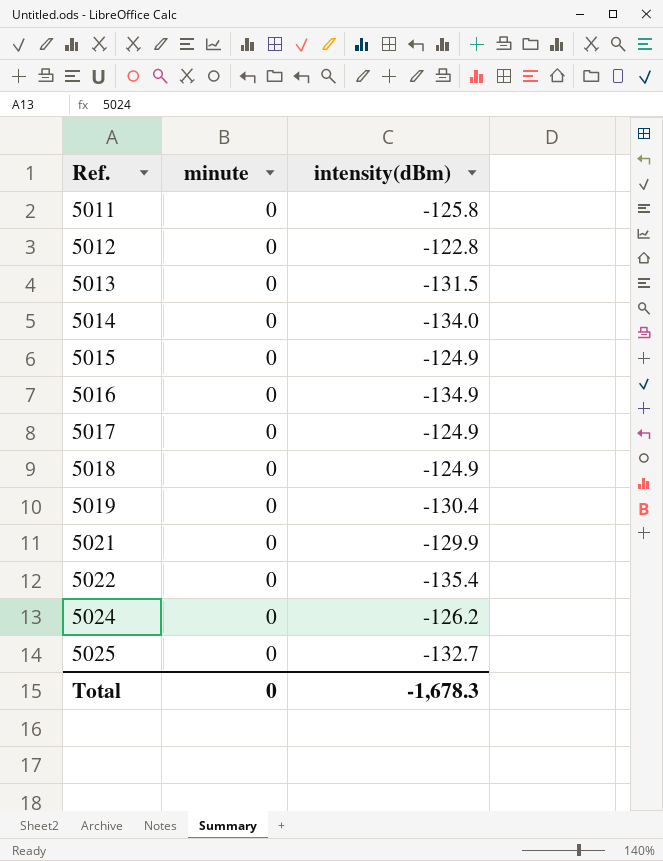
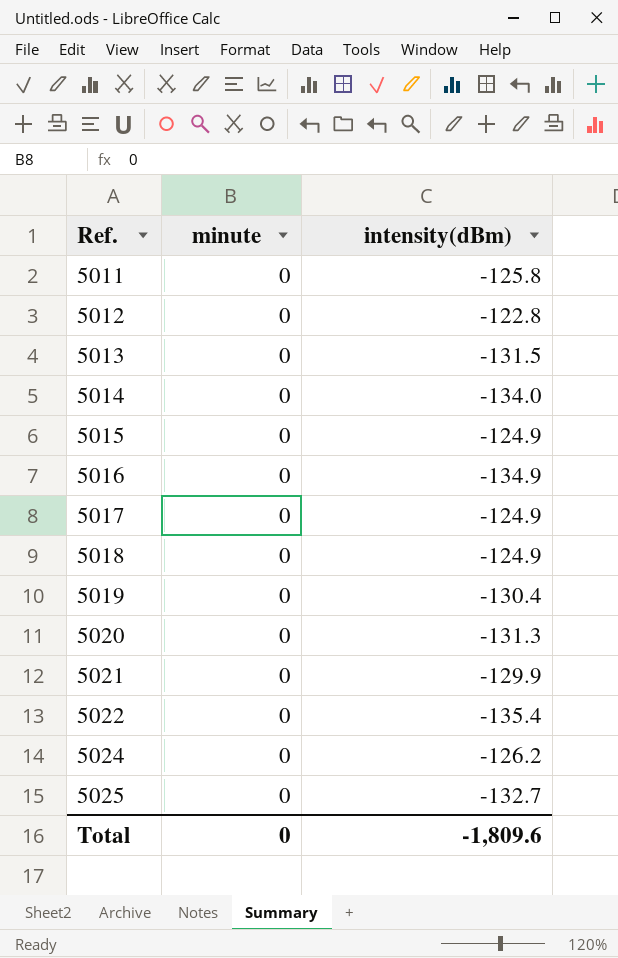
row 5020: none -> 0 | -131.3
Total | intensity(dBm): -1,678.3 -> -1,809.6

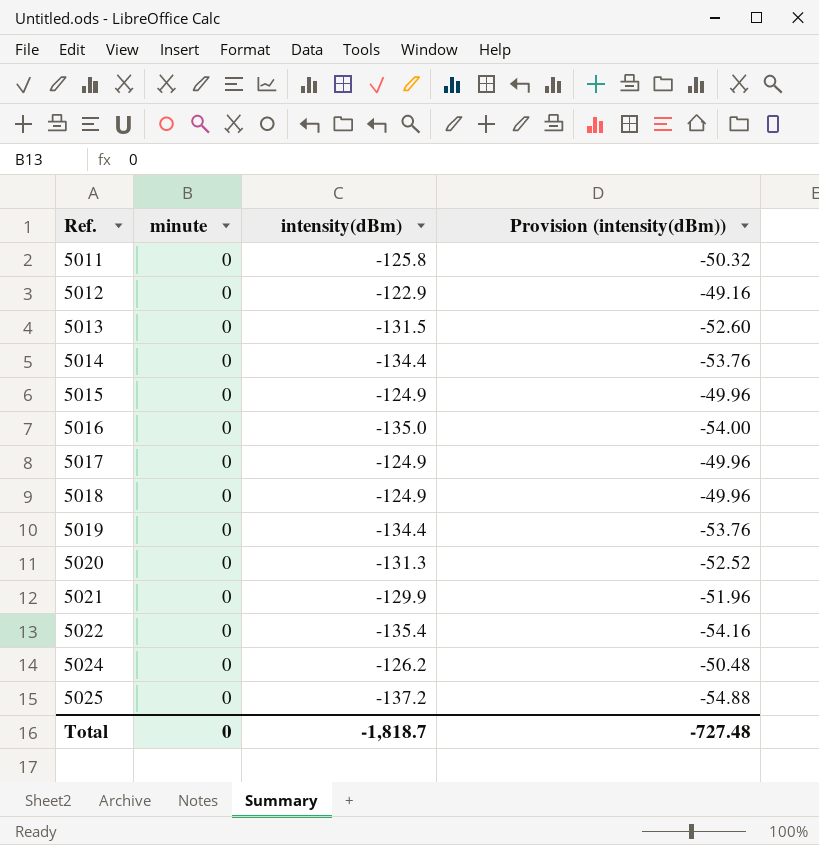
column Provision (intensity(dBm)) | formula: none -> [intensity(dBm)] * 0.4
5012 | intensity(dBm): -122.8 -> -122.9
5014 | intensity(dBm): -134.0 -> -134.4
5016 | intensity(dBm): -134.9 -> -135.0
5019 | intensity(dBm): -130.4 -> -134.4
5025 | intensity(dBm): -132.7 -> -137.2
Total | intensity(dBm): -1,809.6 -> -1,818.7

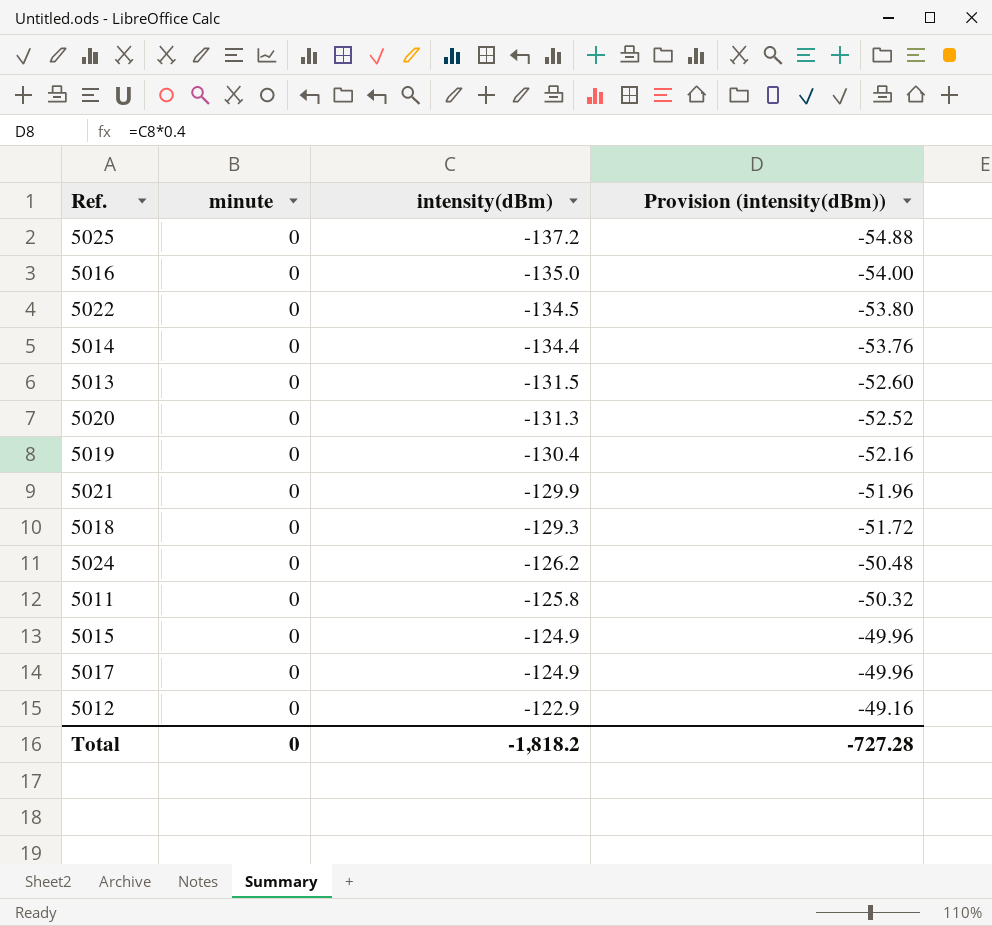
row order: Ref. ascending -> intensity(dBm) ascending
5022 | intensity(dBm): -135.4 -> -134.5
5022 | Provision (intensity(dBm)): -54.16 -> -53.80
5019 | intensity(dBm): -134.4 -> -130.4
5019 | Provision (intensity(dBm)): -53.76 -> -52.16
5018 | intensity(dBm): -124.9 -> -129.3
5018 | Provision (intensity(dBm)): -49.96 -> -51.72
Total | intensity(dBm): -1,818.7 -> -1,818.2
Total | Provision (intensity(dBm)): -727.48 -> -727.28

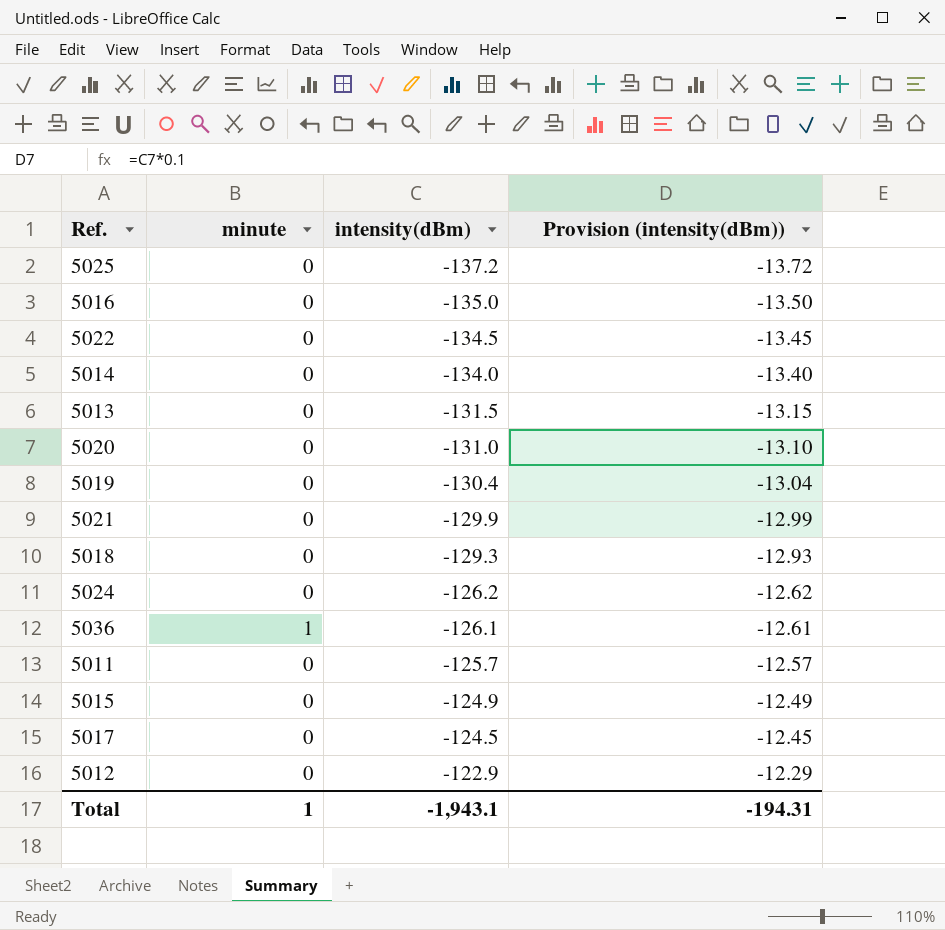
column Provision (intensity(dBm)) | formula: [intensity(dBm)] * 0.4 -> [intensity(dBm)] * 0.1
5014 | intensity(dBm): -134.4 -> -134.0
5020 | intensity(dBm): -131.3 -> -131.0
row 5036: none -> 1 | -126.1 | -12.61
5011 | intensity(dBm): -125.8 -> -125.7
5017 | intensity(dBm): -124.9 -> -124.5
Total | minute: 0 -> 1
Total | intensity(dBm): -1,818.2 -> -1,943.1
Total | Provision (intensity(dBm)): -727.28 -> -194.31

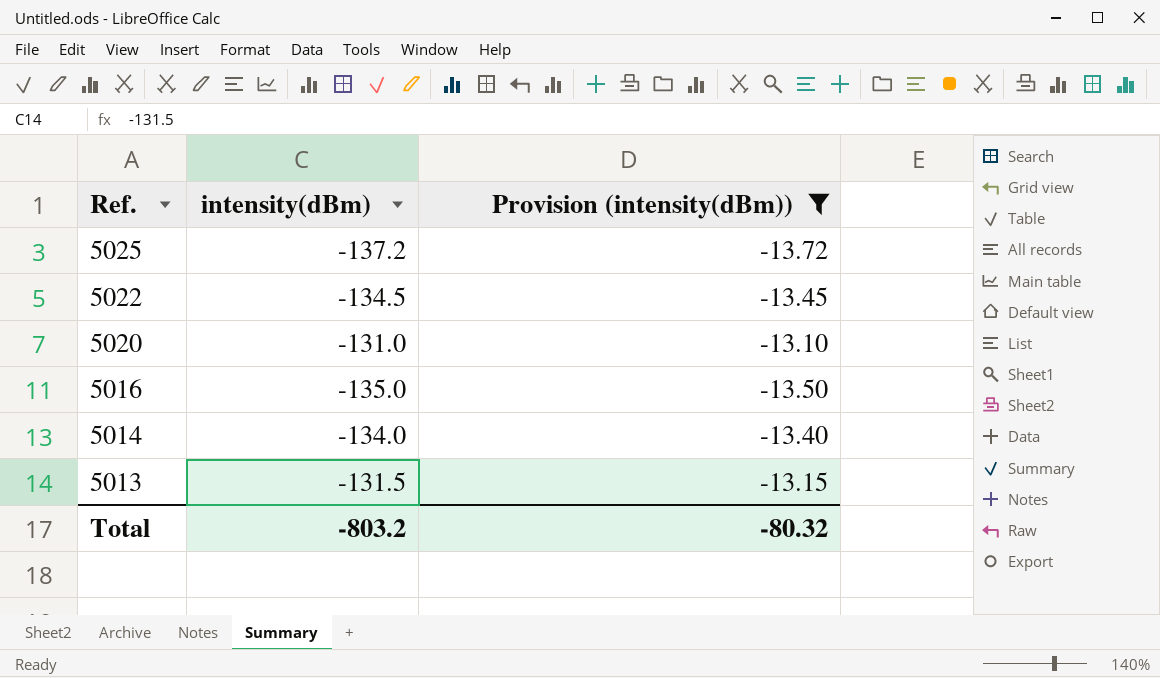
filter: none -> Provision (intensity(dBm)) <= -13.10
row order: intensity(dBm) ascending -> Ref. descending
column minute | position: 2 -> none
Total | intensity(dBm): -1,943.1 -> -803.2
Total | Provision (intensity(dBm)): -194.31 -> -80.32

